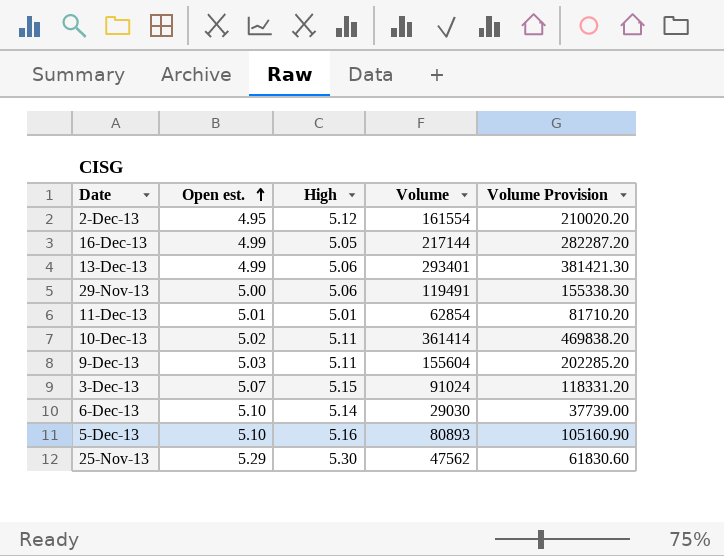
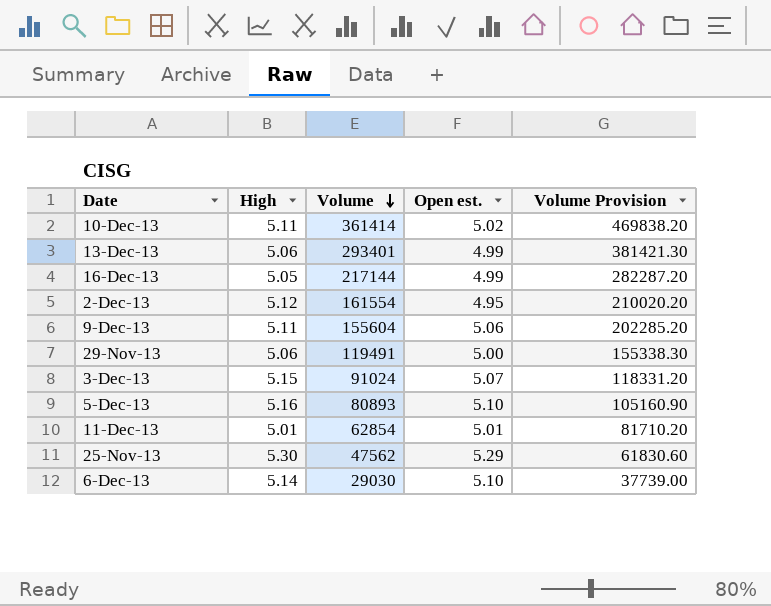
row order: Open est. ascending -> Volume descending
column Open est. | position: 2 -> 4
9-Dec-13 | Open est.: 5.03 -> 5.06

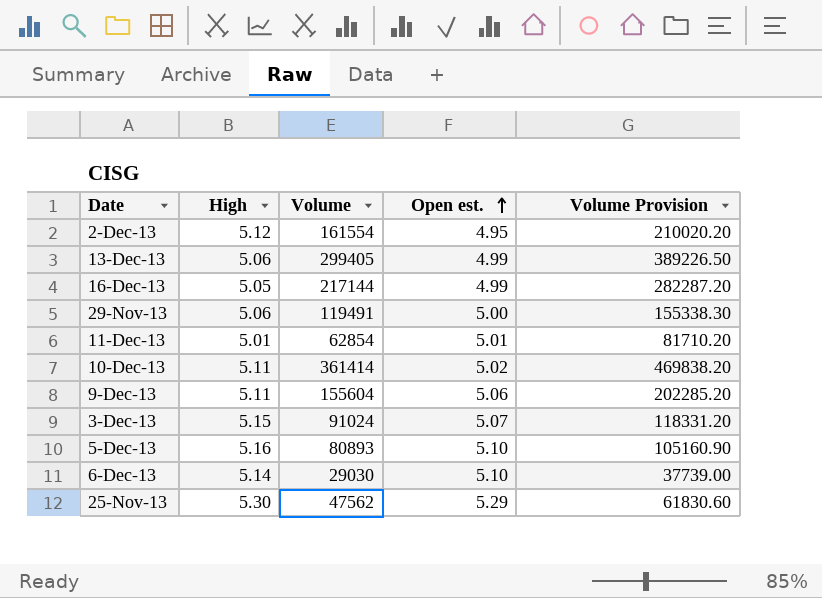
row order: Volume descending -> Open est. ascending
13-Dec-13 | Volume: 293401 -> 299405
13-Dec-13 | Volume Provision: 381421.30 -> 389226.50

